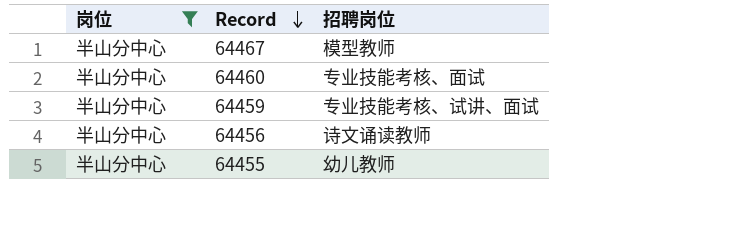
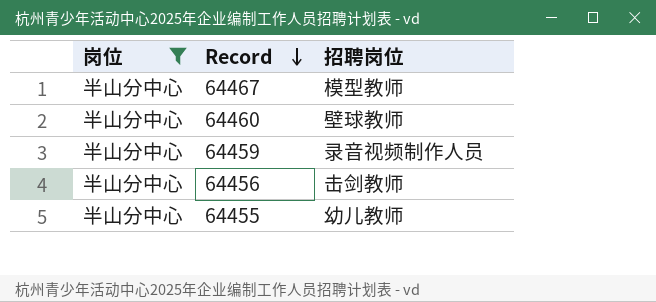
64460 | 招聘岗位: 专业技能考核、面试 -> 壁球教师
64459 | 招聘岗位: 专业技能考核、试讲、面试 -> 录音视频制作人员
64456 | 招聘岗位: 诗文诵读教师 -> 击剑教师

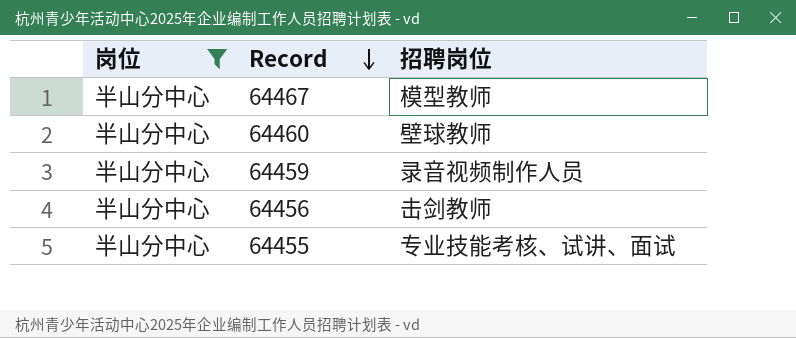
64455 | 招聘岗位: 幼儿教师 -> 专业技能考核、试讲、面试

